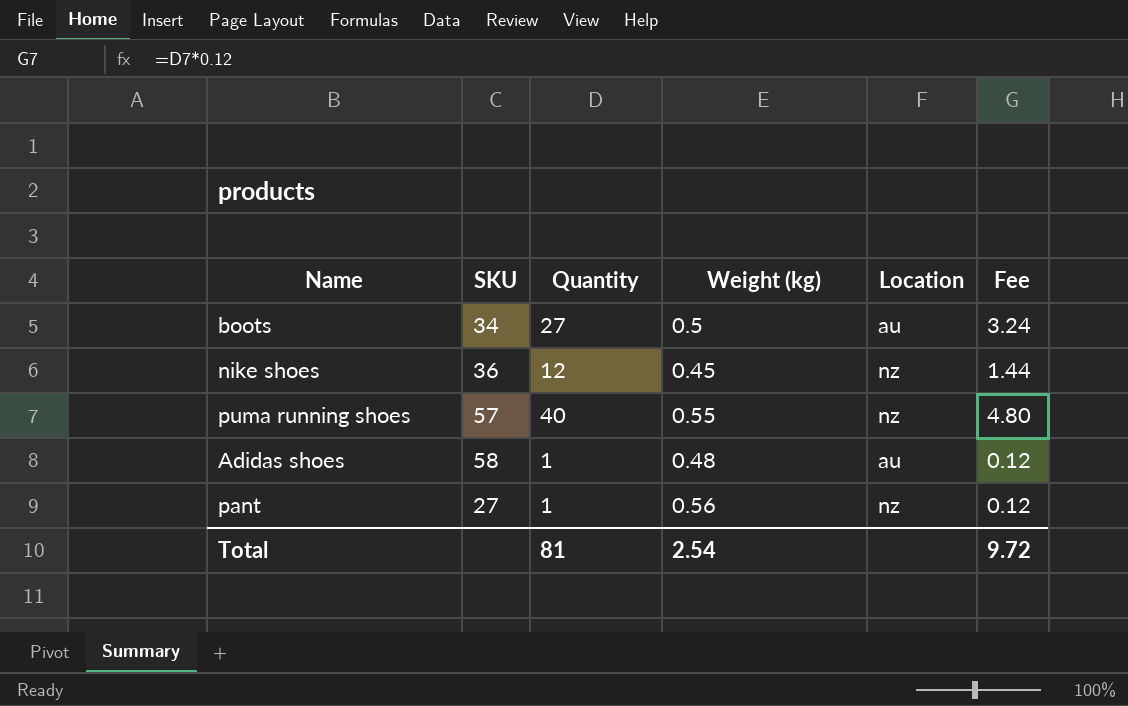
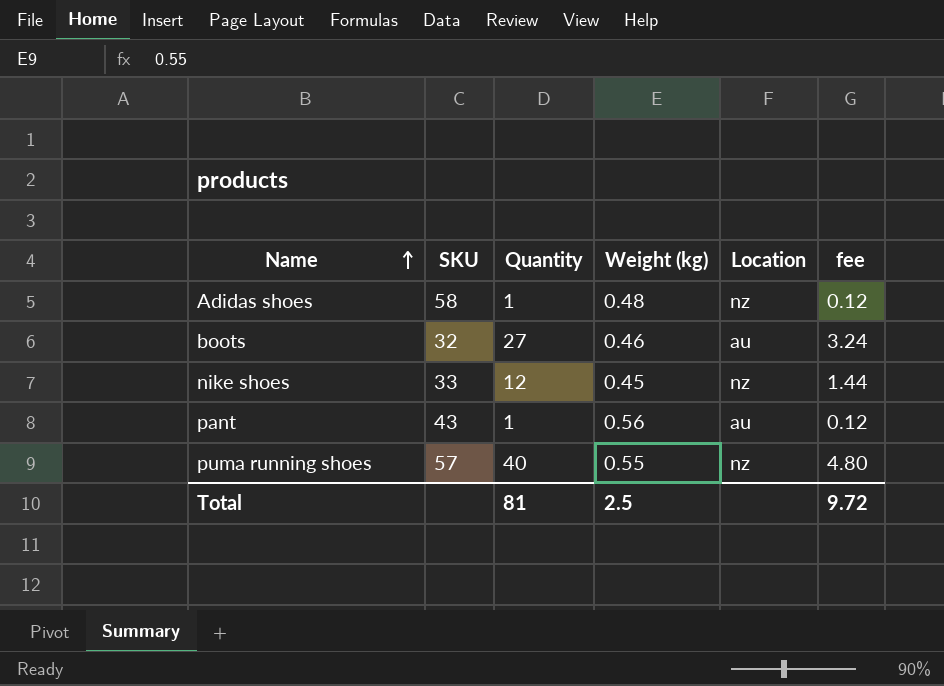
row order: none -> Name ascending
column name: Fee -> fee
Adidas shoes | Location: au -> nz
boots | SKU: 34 -> 32
boots | Weight (kg): 0.5 -> 0.46
nike shoes | SKU: 36 -> 33
pant | SKU: 27 -> 43
pant | Location: nz -> au
Total | Weight (kg): 2.54 -> 2.5

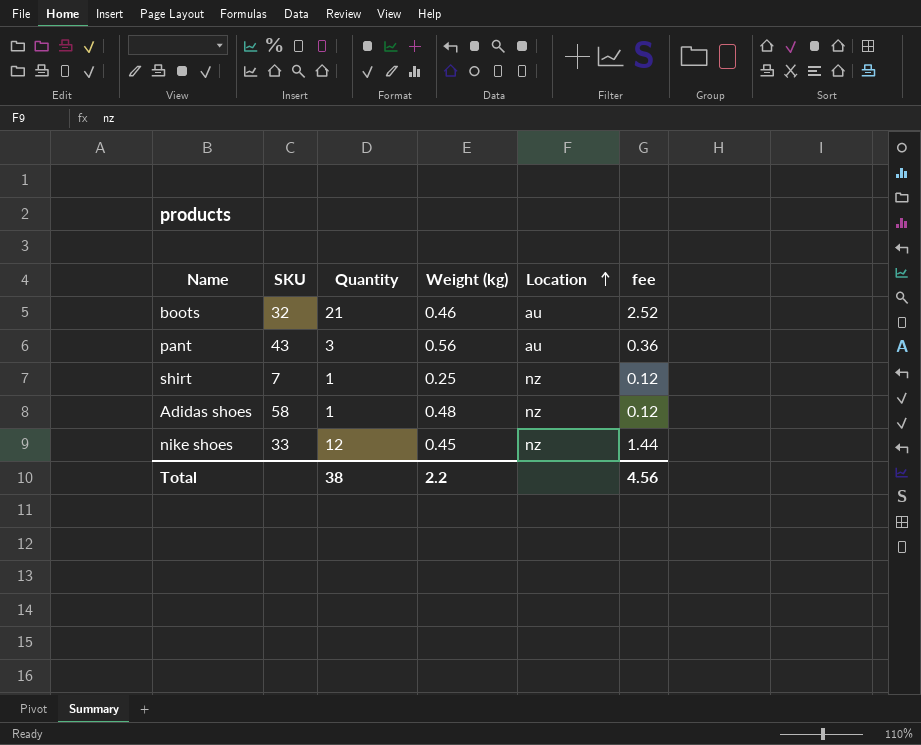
row order: Name ascending -> Location ascending
row puma running shoes: 57 | 40 | 0.55 | nz | 4.80 -> none
boots | Quantity: 27 -> 21
boots | fee: 3.24 -> 2.52
pant | Quantity: 1 -> 3
pant | fee: 0.12 -> 0.36
row shirt: none -> 7 | 1 | 0.25 | nz | 0.12
Total | Quantity: 81 -> 38
Total | Weight (kg): 2.5 -> 2.2
Total | fee: 9.72 -> 4.56

